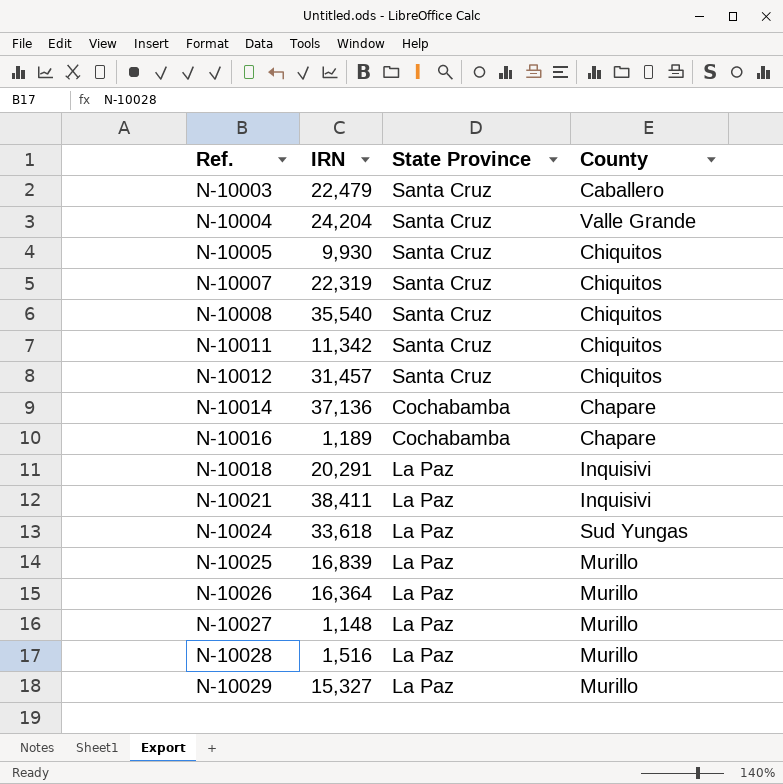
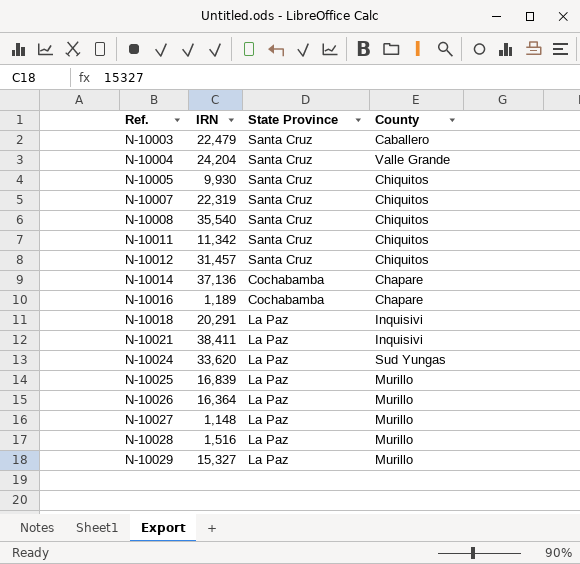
N-10024 | IRN: 33,618 -> 33,620

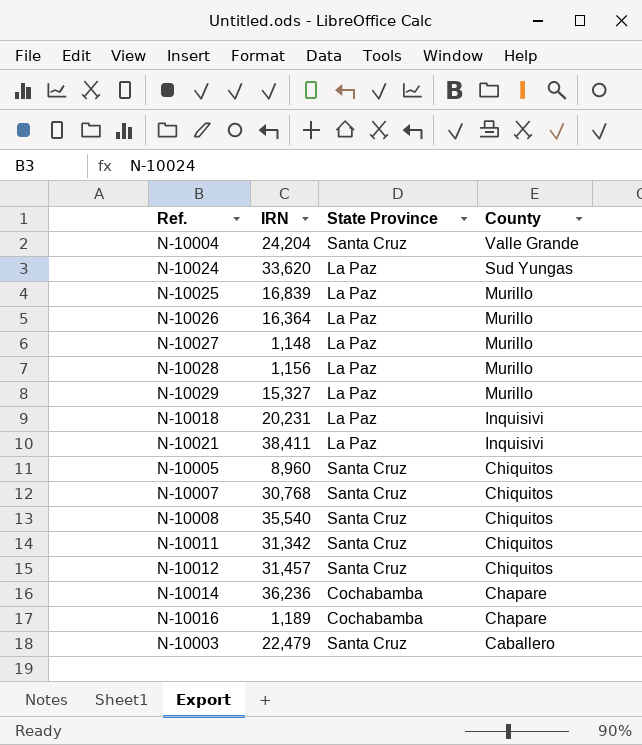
row order: Ref. ascending -> County descending
N-10028 | IRN: 1,516 -> 1,156
N-10018 | IRN: 20,291 -> 20,231
N-10005 | IRN: 9,930 -> 8,960
N-10007 | IRN: 22,319 -> 30,768
N-10011 | IRN: 11,342 -> 31,342
N-10014 | IRN: 37,136 -> 36,236

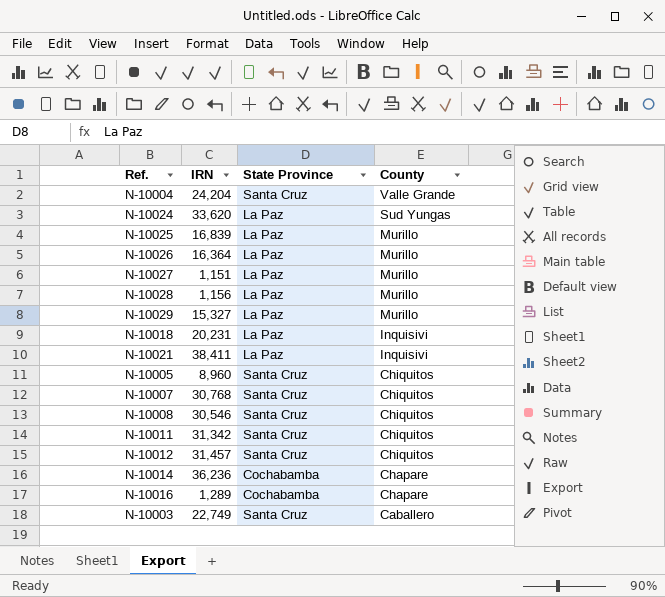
N-10027 | IRN: 1,148 -> 1,151
N-10008 | IRN: 35,540 -> 30,546
N-10016 | IRN: 1,189 -> 1,289
N-10003 | IRN: 22,479 -> 22,749

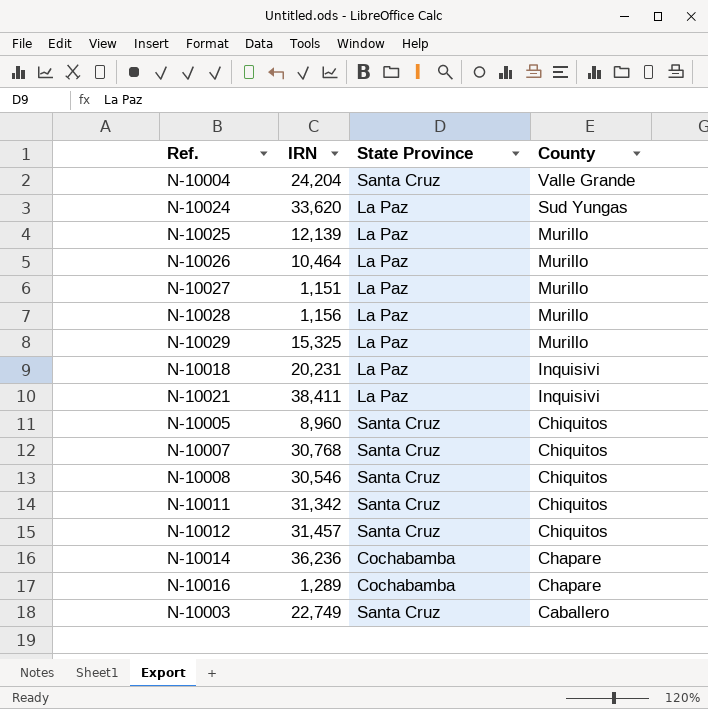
N-10025 | IRN: 16,839 -> 12,139
N-10026 | IRN: 16,364 -> 10,464
N-10029 | IRN: 15,327 -> 15,325

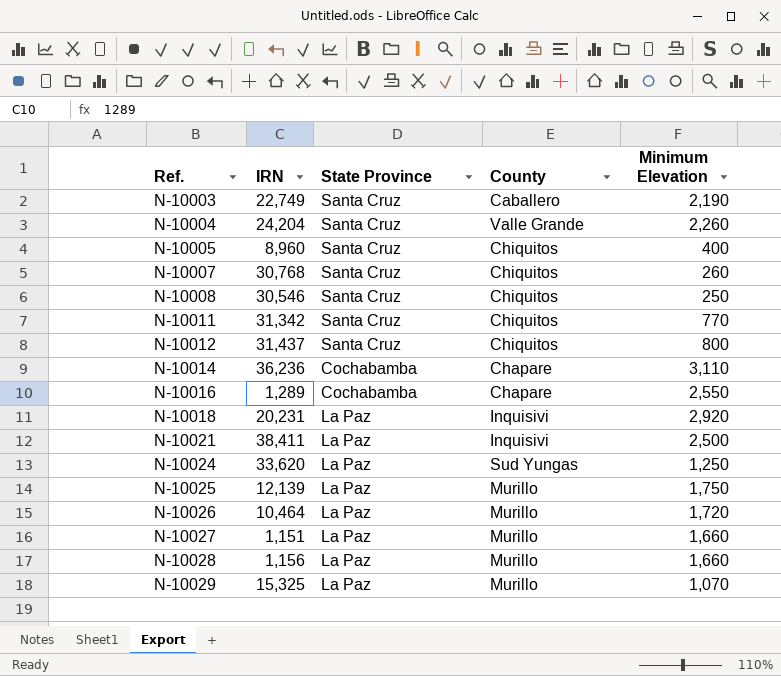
row order: County descending -> Ref. ascending
column Minimum Elevation | position: none -> 5
N-10012 | IRN: 31,457 -> 31,437

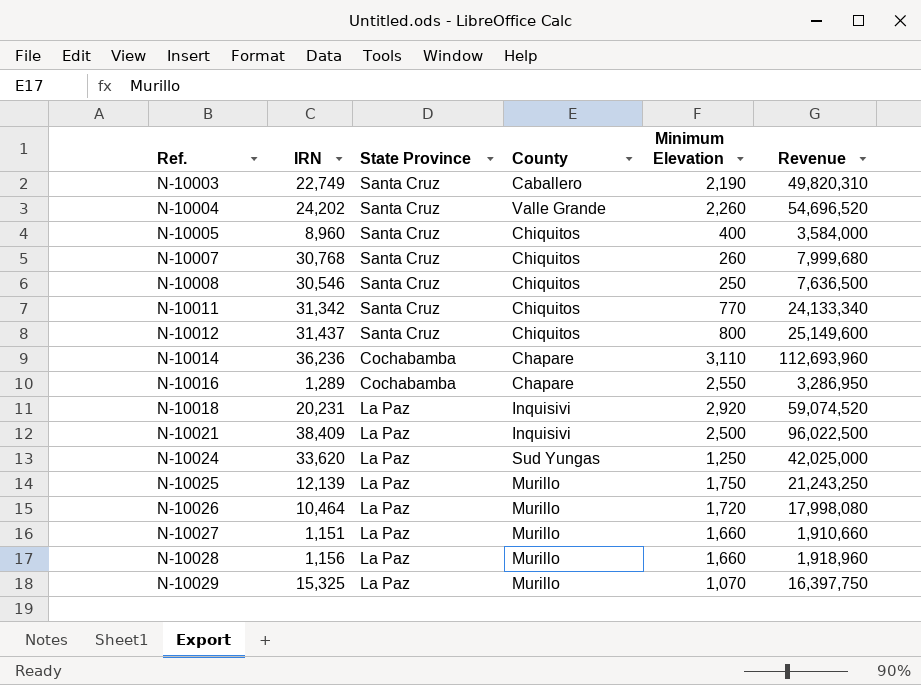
column Revenue | formula: none -> [IRN] * [Minimum Elevation]
N-10004 | IRN: 24,204 -> 24,202
N-10021 | IRN: 38,411 -> 38,409

